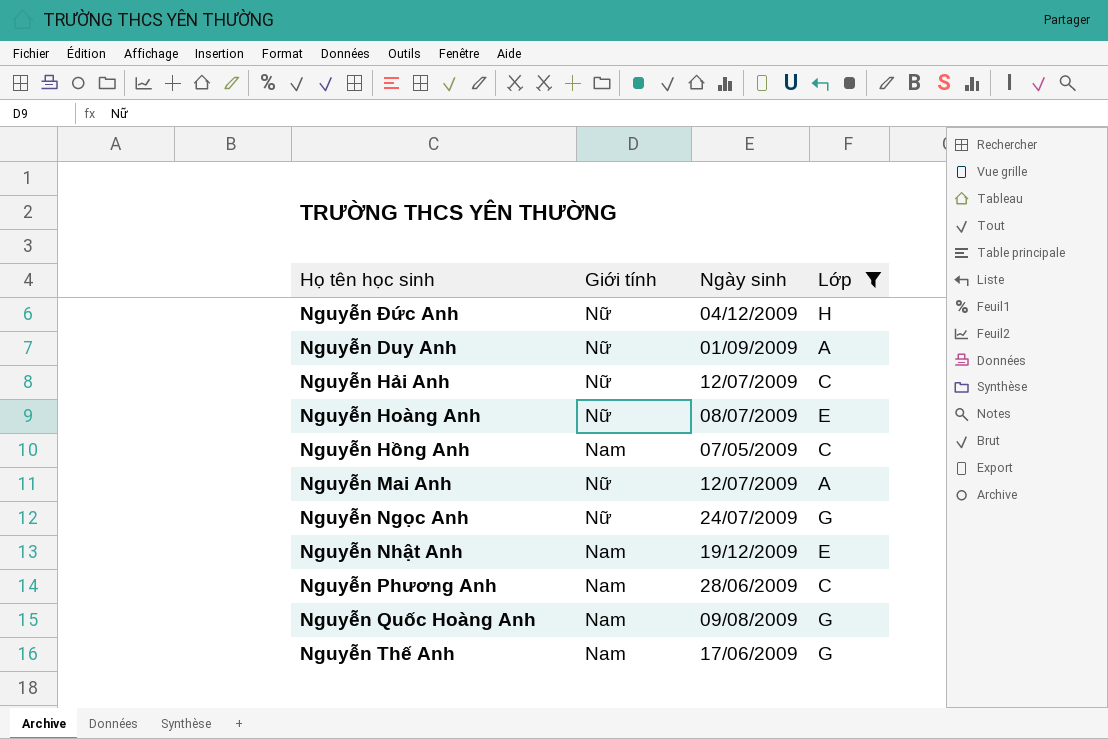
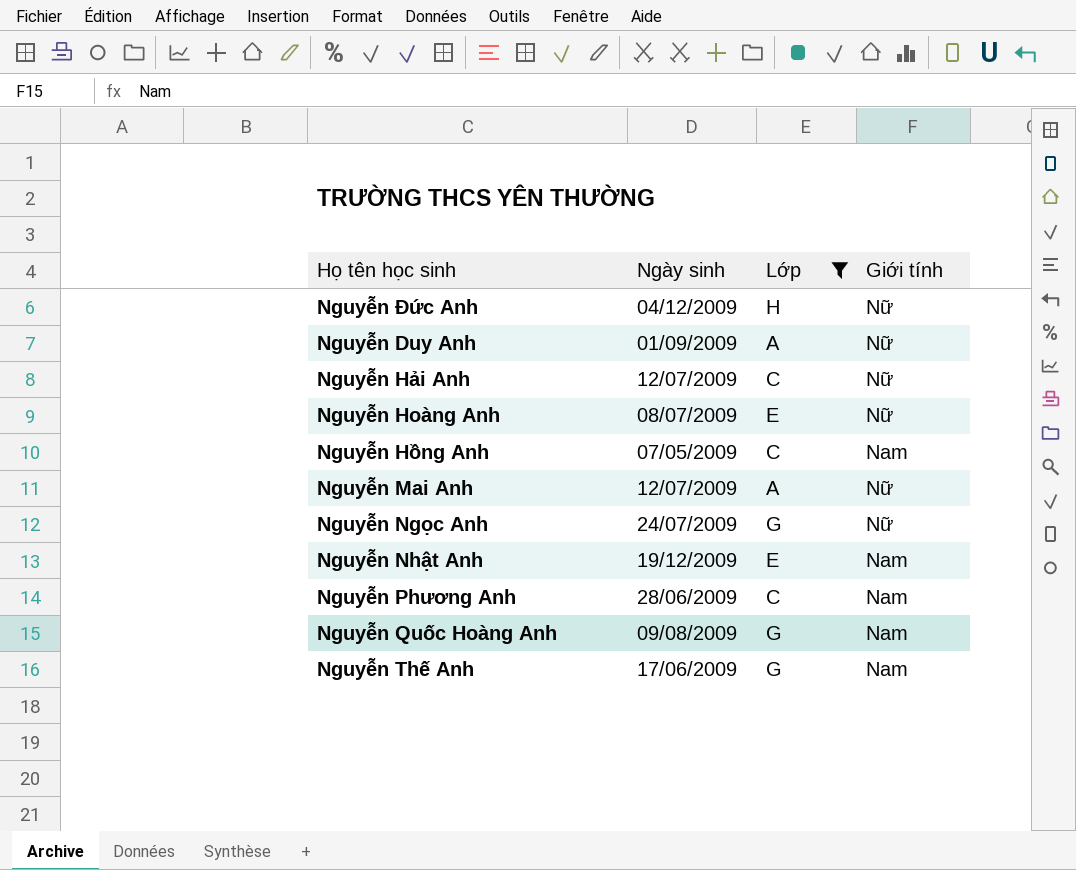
column Giới tính | position: 2 -> 4

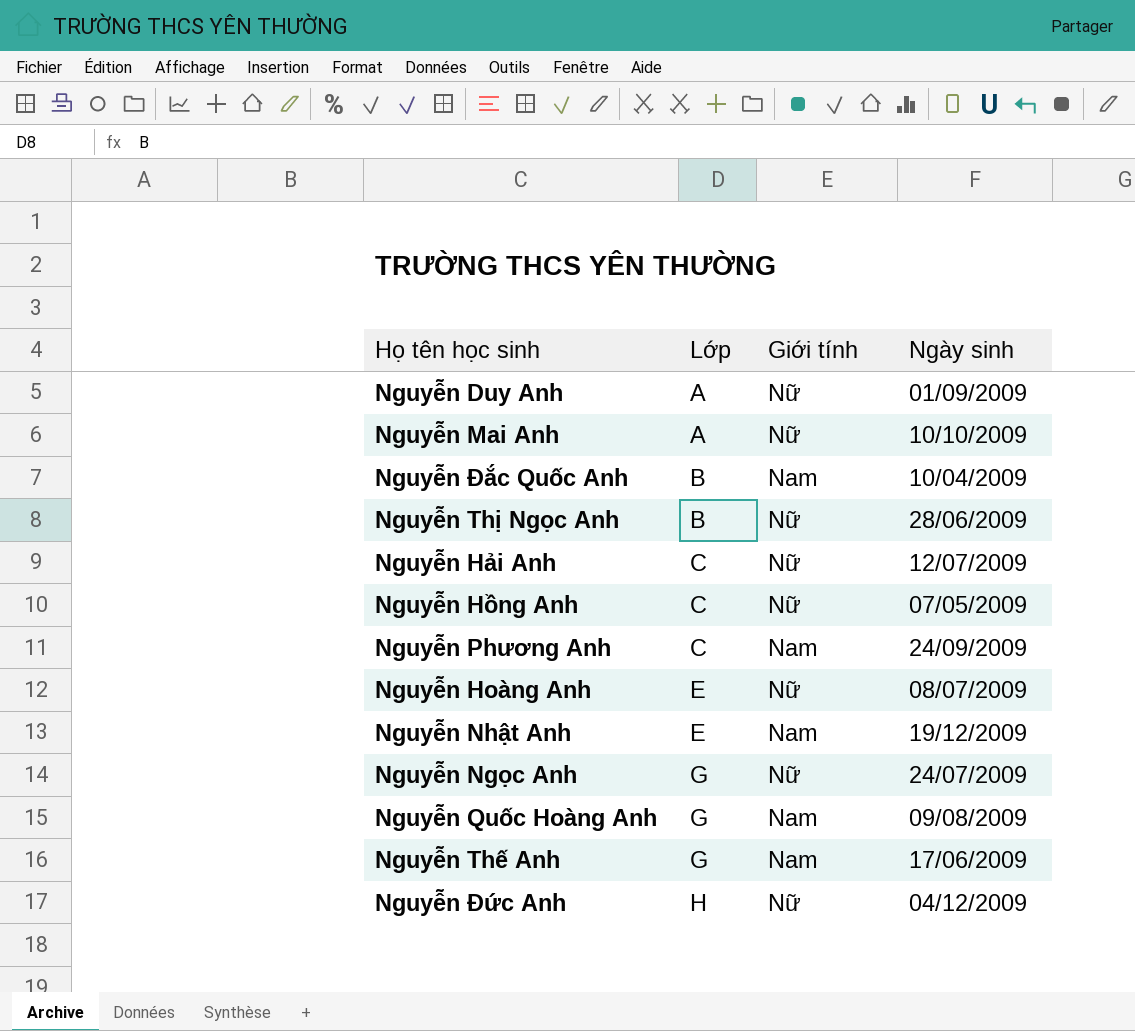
filter: Lớp != B -> none
row order: none -> Lớp ascending
column Ngày sinh | position: 2 -> 4
Nguyễn Mai Anh | Ngày sinh: 12/07/2009 -> 10/10/2009
Nguyễn Hồng Anh | Giới tính: Nam -> Nữ
Nguyễn Phương Anh | Ngày sinh: 28/06/2009 -> 24/09/2009

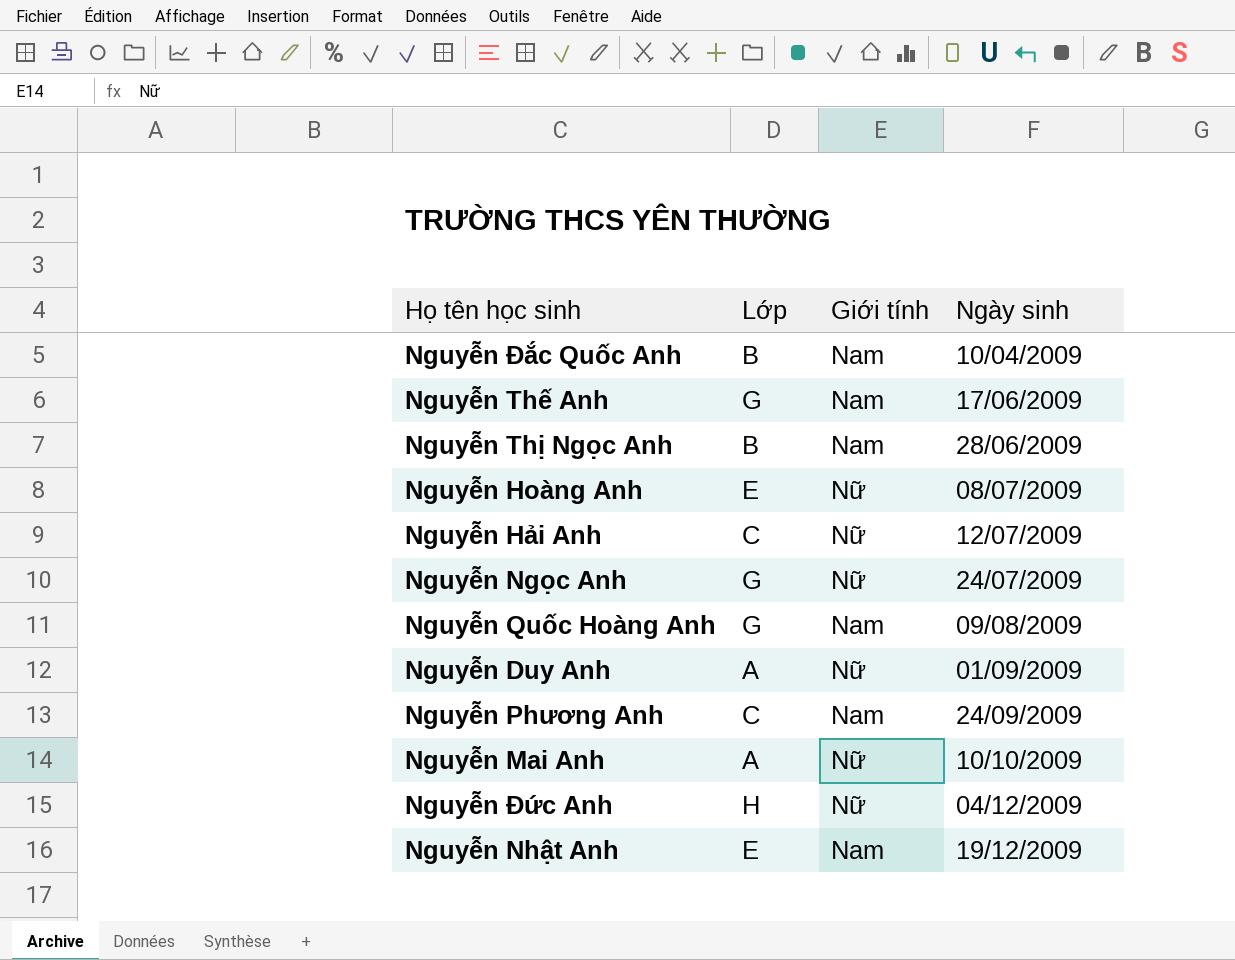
row order: Lớp ascending -> Ngày sinh ascending
row Nguyễn Hồng Anh: C | Nữ | 07/05/2009 -> none
Nguyễn Thị Ngọc Anh | Giới tính: Nữ -> Nam

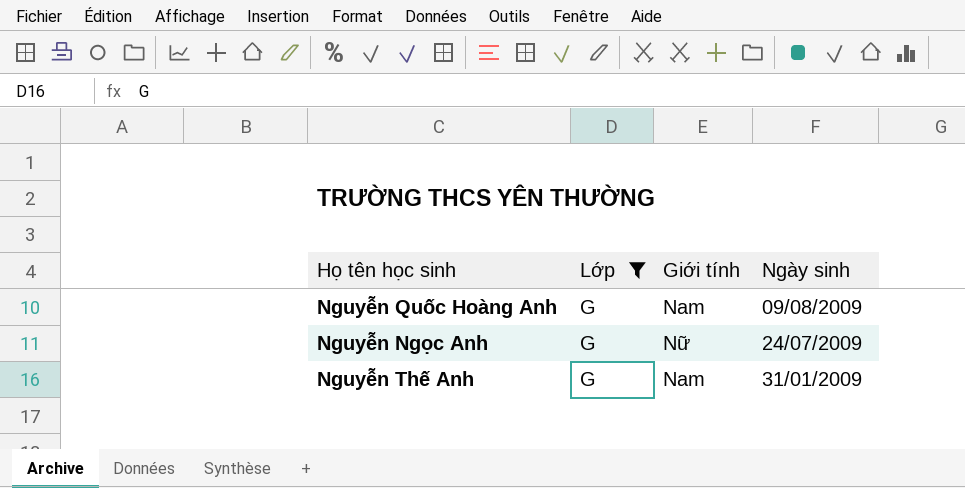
filter: none -> Lớp = G
row order: Ngày sinh ascending -> Ngày sinh descending
Nguyễn Thế Anh | Ngày sinh: 17/06/2009 -> 31/01/2009

